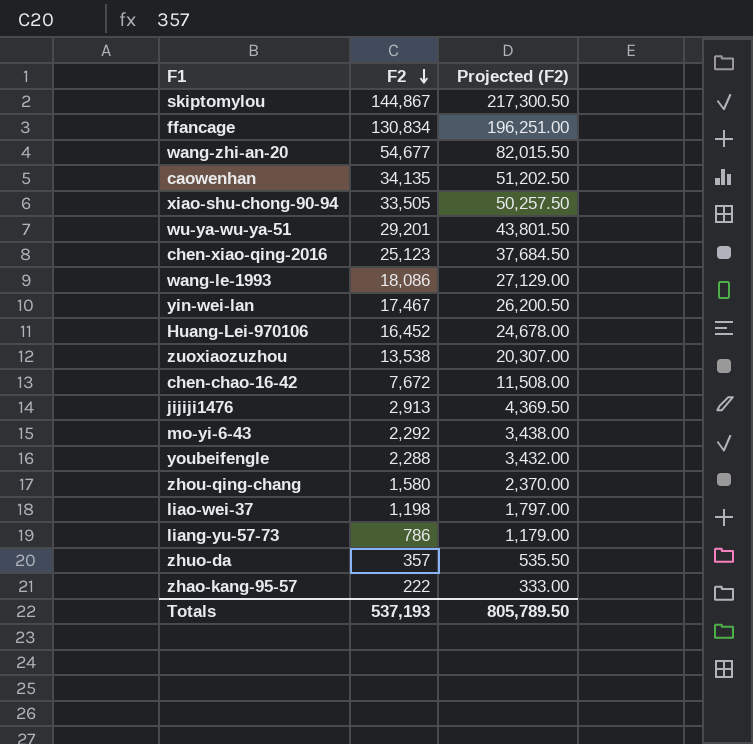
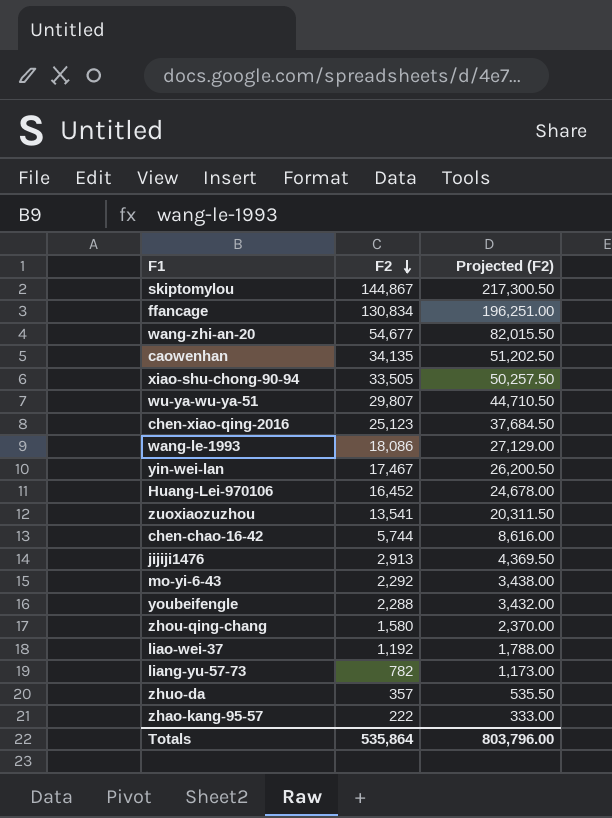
wu-ya-wu-ya-51 | F2: 29,201 -> 29,807
wu-ya-wu-ya-51 | Projected (F2): 43,801.50 -> 44,710.50
zuoxiaozuzhou | F2: 13,538 -> 13,541
zuoxiaozuzhou | Projected (F2): 20,307.00 -> 20,311.50
chen-chao-16-42 | F2: 7,672 -> 5,744
chen-chao-16-42 | Projected (F2): 11,508.00 -> 8,616.00
liao-wei-37 | F2: 1,198 -> 1,192
liao-wei-37 | Projected (F2): 1,797.00 -> 1,788.00
liang-yu-57-73 | F2: 786 -> 782
liang-yu-57-73 | Projected (F2): 1,179.00 -> 1,173.00
Totals | F2: 537,193 -> 535,864
Totals | Projected (F2): 805,789.50 -> 803,796.00

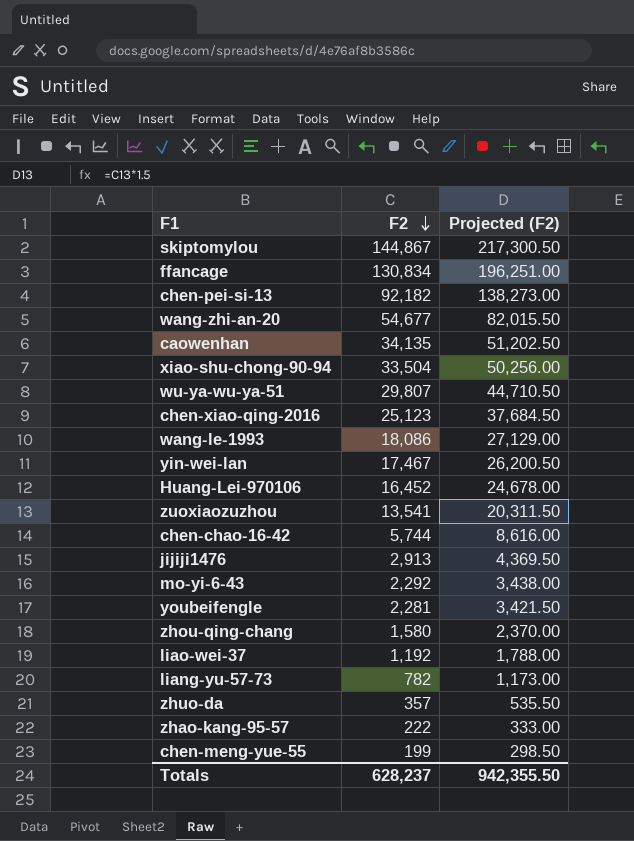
row chen-pei-si-13: none -> 92,182 | 138,273.00
xiao-shu-chong-90-94 | F2: 33,505 -> 33,504
xiao-shu-chong-90-94 | Projected (F2): 50,257.50 -> 50,256.00
youbeifengle | F2: 2,288 -> 2,281
youbeifengle | Projected (F2): 3,432.00 -> 3,421.50
row chen-meng-yue-55: none -> 199 | 298.50
Totals | F2: 535,864 -> 628,237
Totals | Projected (F2): 803,796.00 -> 942,355.50

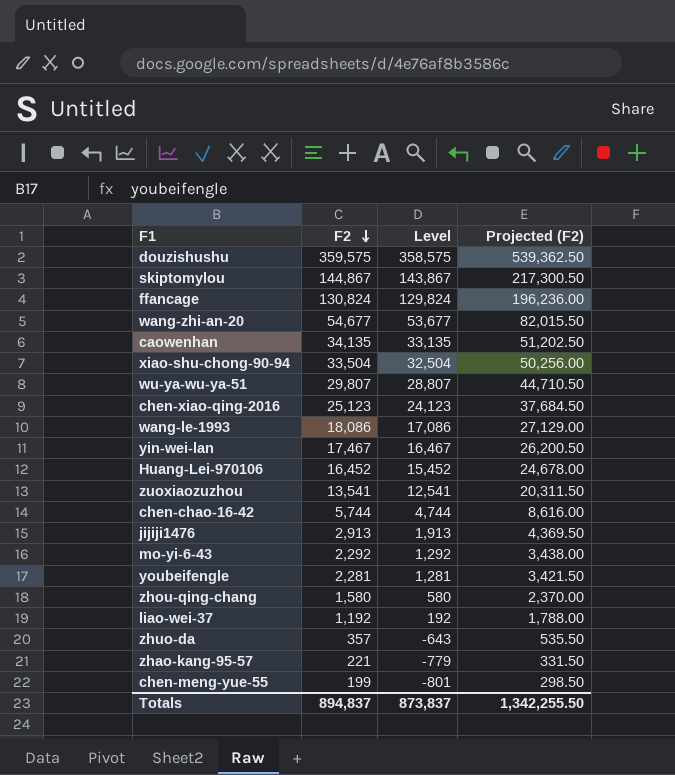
column Level | formula: none -> [F2] - 1000
row chen-pei-si-13: 92,182 | 138,273.00 -> none
row liang-yu-57-73: 782 | 1,173.00 -> none
row douzishushu: none -> 359,575 | 358,575 | 539,362.50
ffancage | F2: 130,834 -> 130,824
ffancage | Projected (F2): 196,251.00 -> 196,236.00
zhao-kang-95-57 | F2: 222 -> 221
zhao-kang-95-57 | Projected (F2): 333.00 -> 331.50
Totals | F2: 628,237 -> 894,837
Totals | Projected (F2): 942,355.50 -> 1,342,255.50

